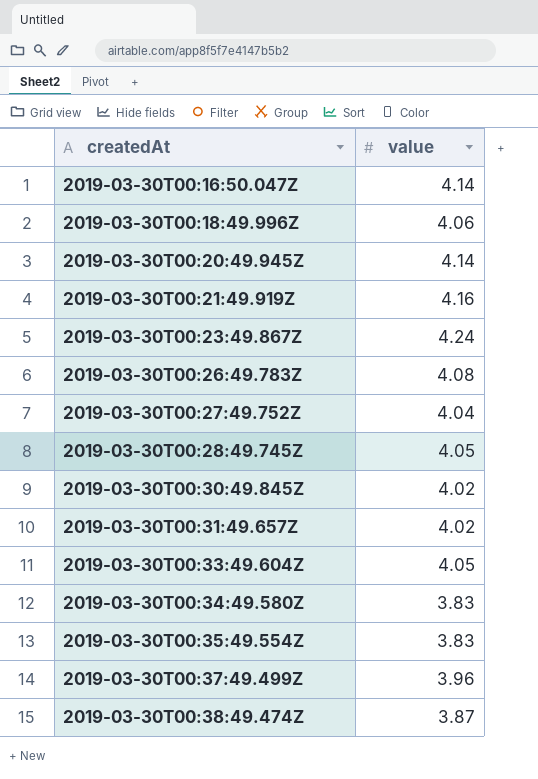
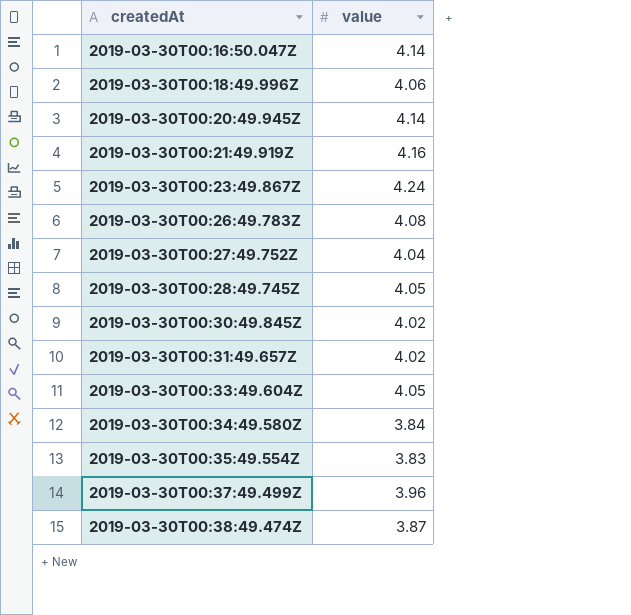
2019-03-30T00:34:49.580Z | value: 3.83 -> 3.84

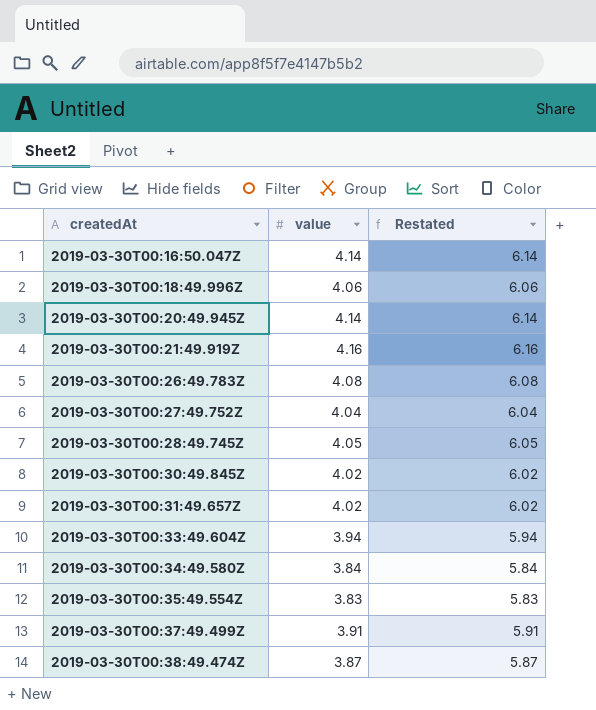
column Restated | formula: none -> [value] + 2
row 2019-03-30T00:23:49.867Z: 4.24 -> none
2019-03-30T00:33:49.604Z | value: 4.05 -> 3.94
2019-03-30T00:37:49.499Z | value: 3.96 -> 3.91

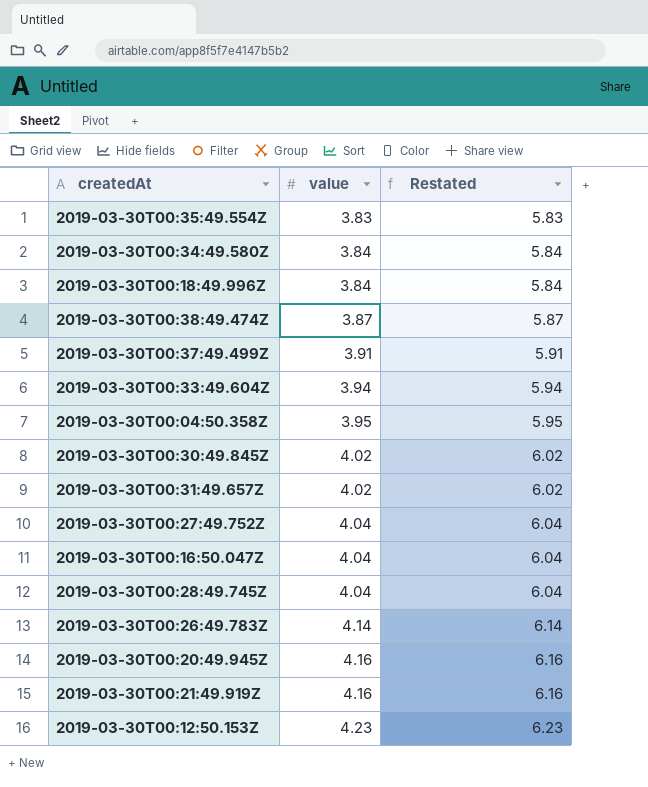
row order: createdAt ascending -> value ascending
2019-03-30T00:18:49.996Z | value: 4.06 -> 3.84
2019-03-30T00:18:49.996Z | Restated: 6.06 -> 5.84
row 2019-03-30T00:04:50.358Z: none -> 3.95 | 5.95
2019-03-30T00:16:50.047Z | value: 4.14 -> 4.04
2019-03-30T00:16:50.047Z | Restated: 6.14 -> 6.04
2019-03-30T00:28:49.745Z | value: 4.05 -> 4.04
2019-03-30T00:28:49.745Z | Restated: 6.05 -> 6.04
2019-03-30T00:26:49.783Z | value: 4.08 -> 4.14
2019-03-30T00:26:49.783Z | Restated: 6.08 -> 6.14
2019-03-30T00:20:49.945Z | value: 4.14 -> 4.16
2019-03-30T00:20:49.945Z | Restated: 6.14 -> 6.16
row 2019-03-30T00:12:50.153Z: none -> 4.23 | 6.23

